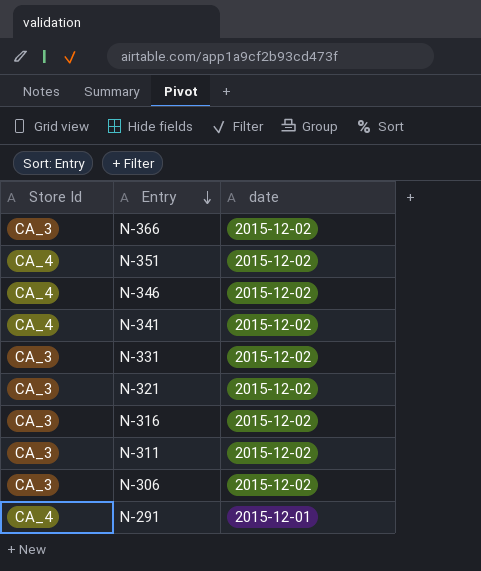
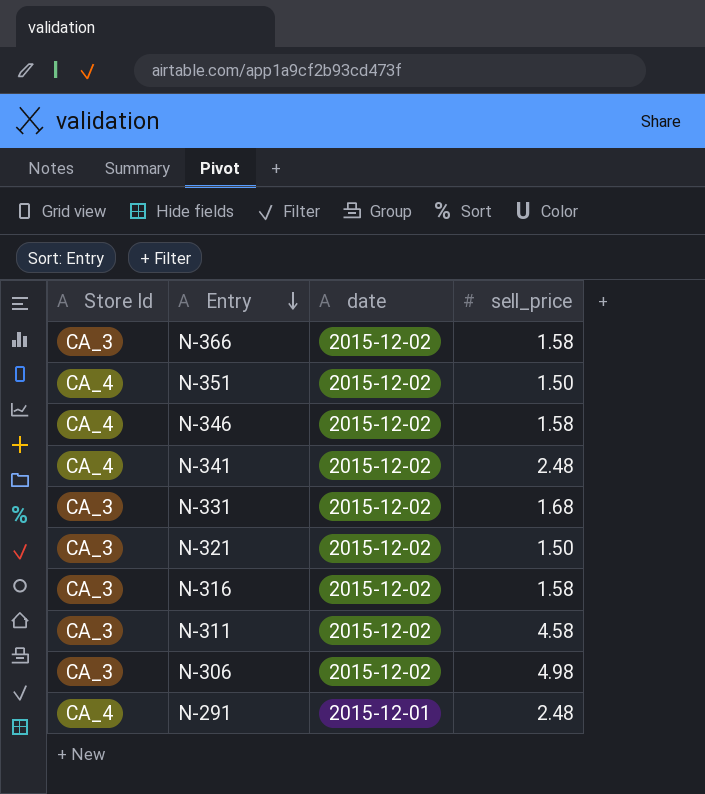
column sell_price | position: none -> 4

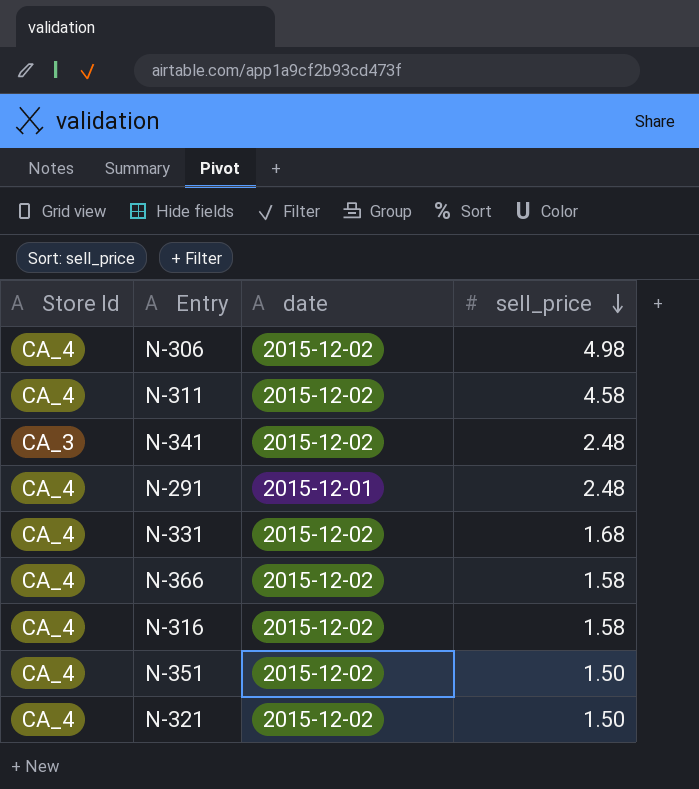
row order: Entry descending -> sell_price descending
row N-346: CA_4 | 2015-12-02 | 1.58 -> none
N-306 | Store Id: CA_3 -> CA_4
N-311 | Store Id: CA_3 -> CA_4
N-341 | Store Id: CA_4 -> CA_3
N-331 | Store Id: CA_3 -> CA_4
N-366 | Store Id: CA_3 -> CA_4
N-316 | Store Id: CA_3 -> CA_4
N-321 | Store Id: CA_3 -> CA_4

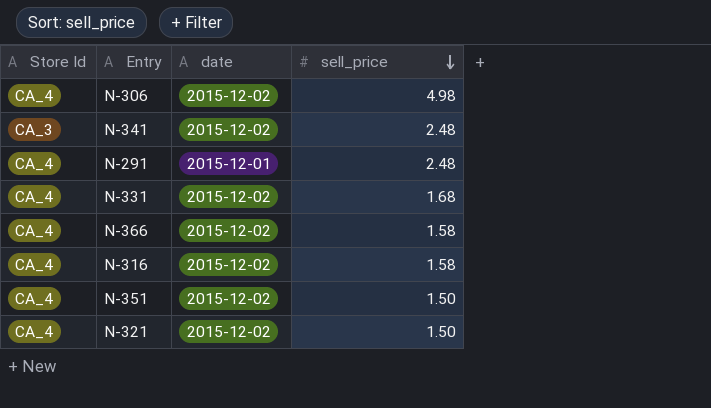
row N-311: CA_4 | 2015-12-02 | 4.58 -> none

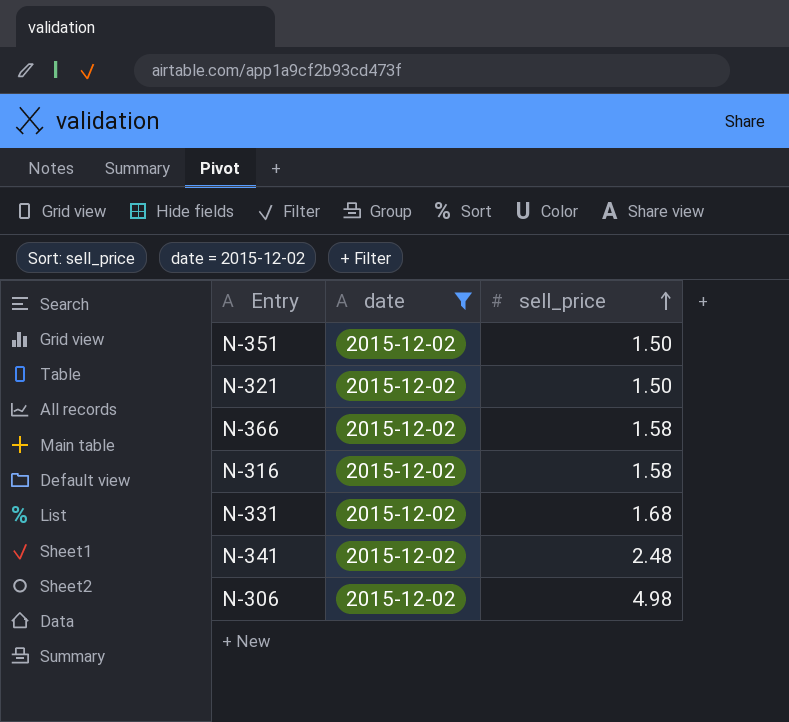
filter: none -> date = 2015-12-02
row order: sell_price descending -> sell_price ascending
column Store Id | position: 1 -> none

